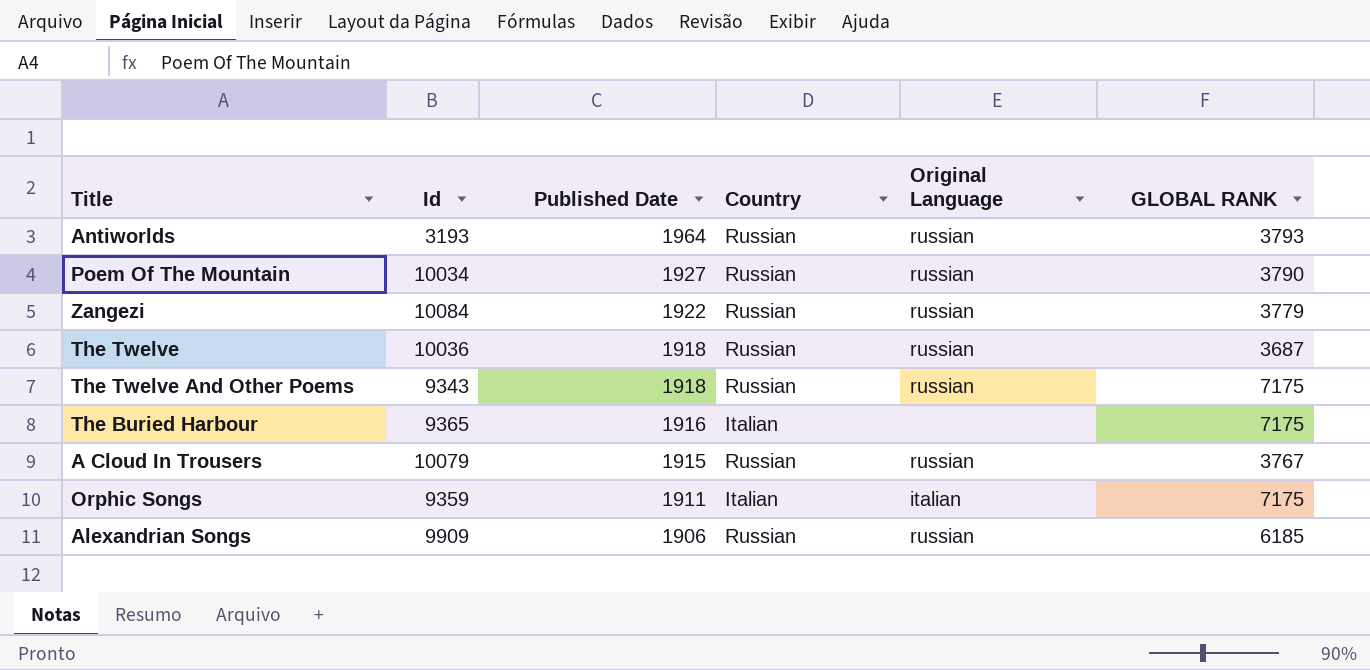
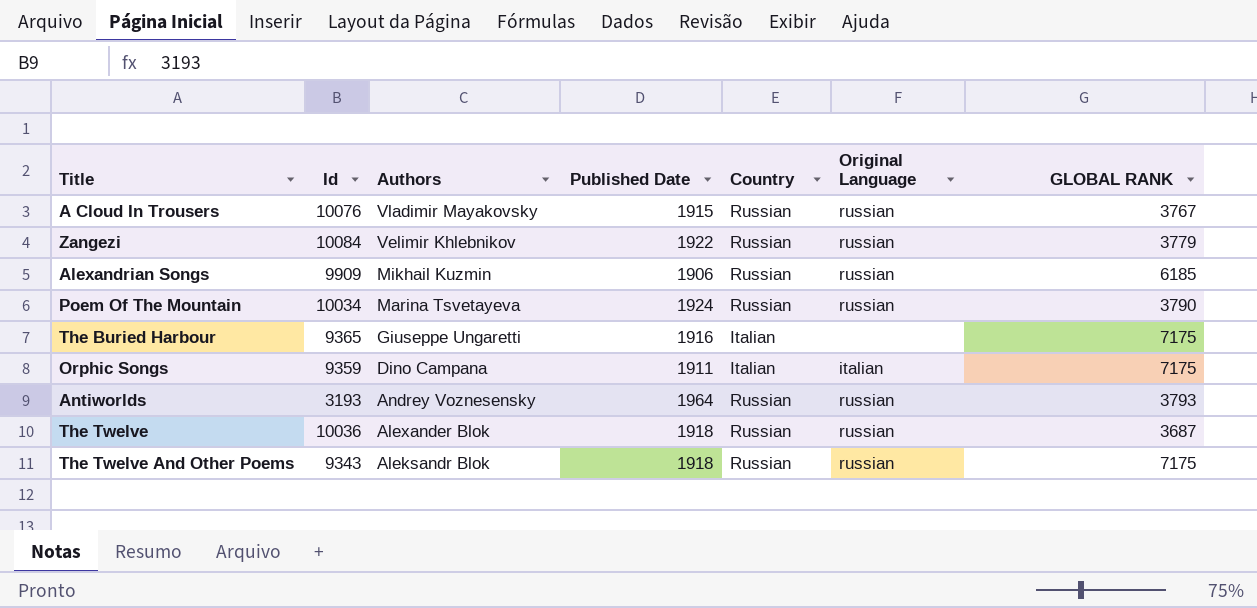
row order: Published Date descending -> Authors descending
column Authors | position: none -> 3
A Cloud In Trousers | Id: 10079 -> 10076
Poem Of The Mountain | Published Date: 1927 -> 1924

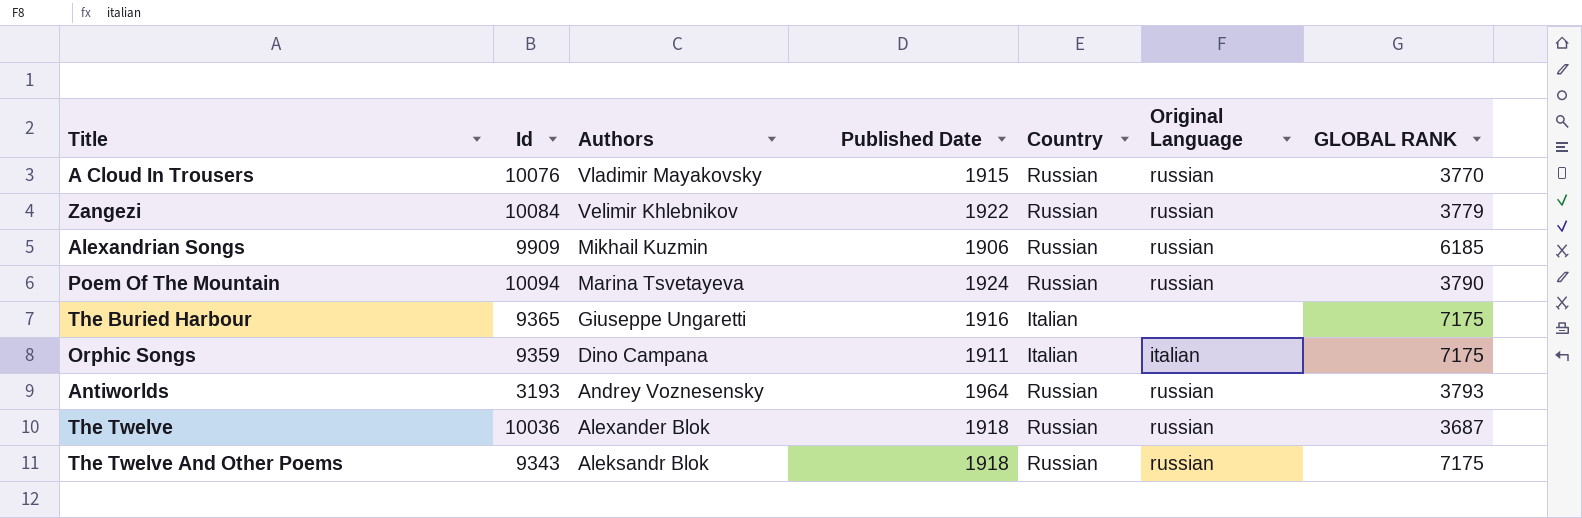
A Cloud In Trousers | GLOBAL RANK: 3767 -> 3770
Poem Of The Mountain | Id: 10034 -> 10094

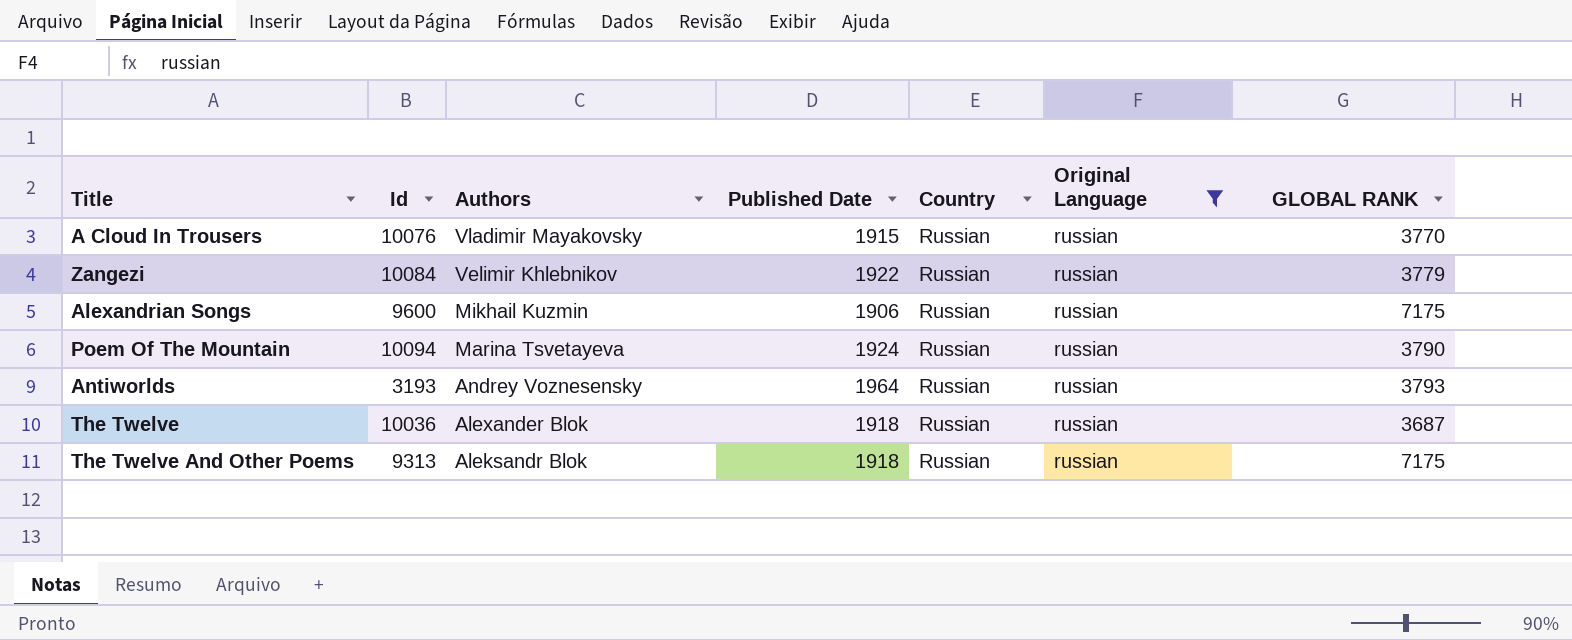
filter: none -> Original Language = russian
Alexandrian Songs | Id: 9909 -> 9600
Alexandrian Songs | GLOBAL RANK: 6185 -> 7175
The Twelve And Other Poems | Id: 9343 -> 9313

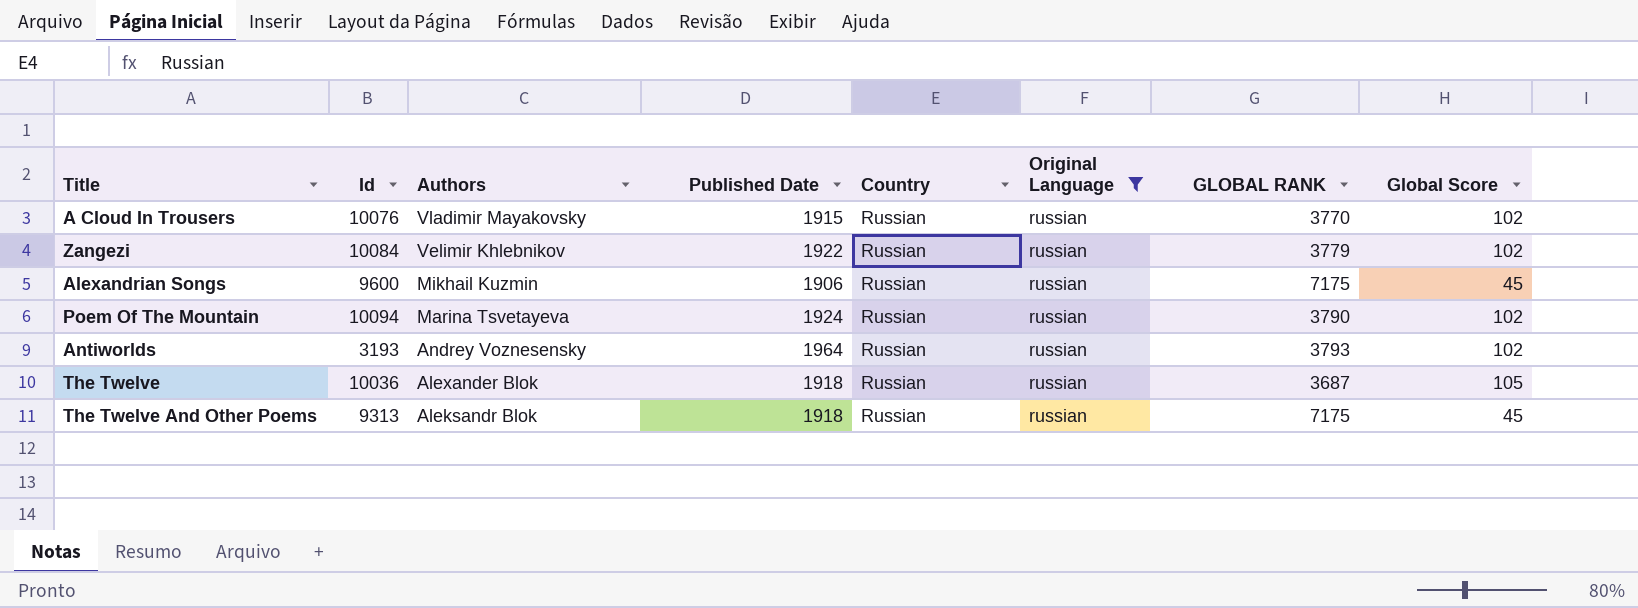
column Global Score | position: none -> 8

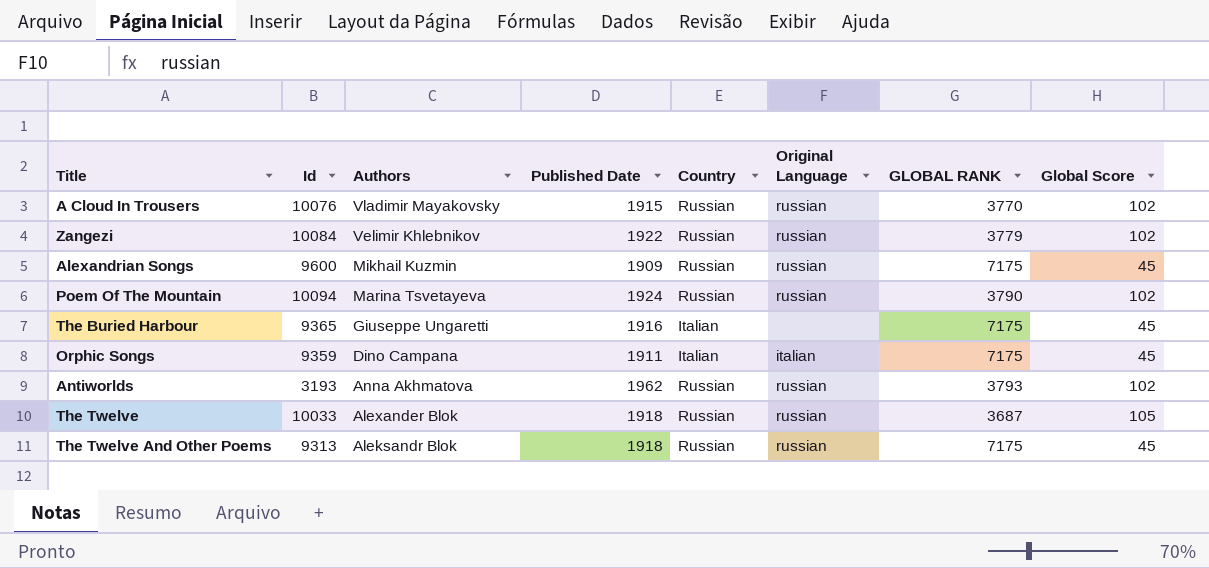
filter: Original Language = russian -> none
Alexandrian Songs | Published Date: 1906 -> 1909
Antiworlds | Authors: Andrey Voznesensky -> Anna Akhmatova
Antiworlds | Published Date: 1964 -> 1962
The Twelve | Id: 10036 -> 10033

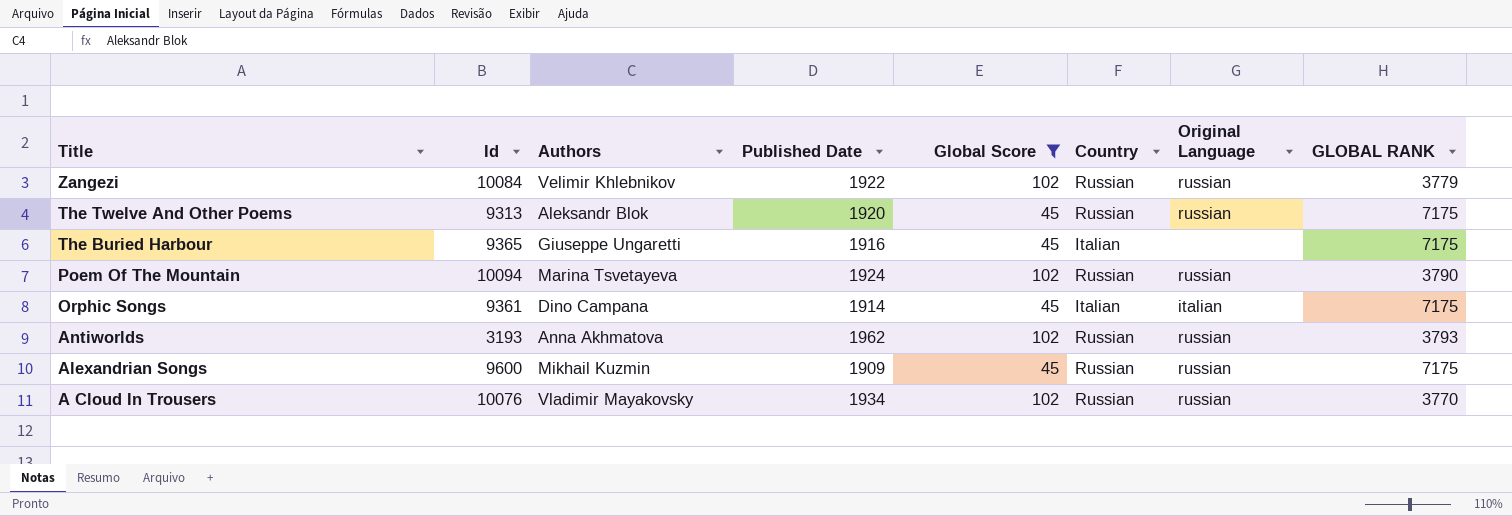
filter: none -> Global Score != 105
row order: Authors descending -> Title descending
column Global Score | position: 8 -> 5
The Twelve And Other Poems | Published Date: 1918 -> 1920
Orphic Songs | Id: 9359 -> 9361
Orphic Songs | Published Date: 1911 -> 1914
A Cloud In Trousers | Published Date: 1915 -> 1934

